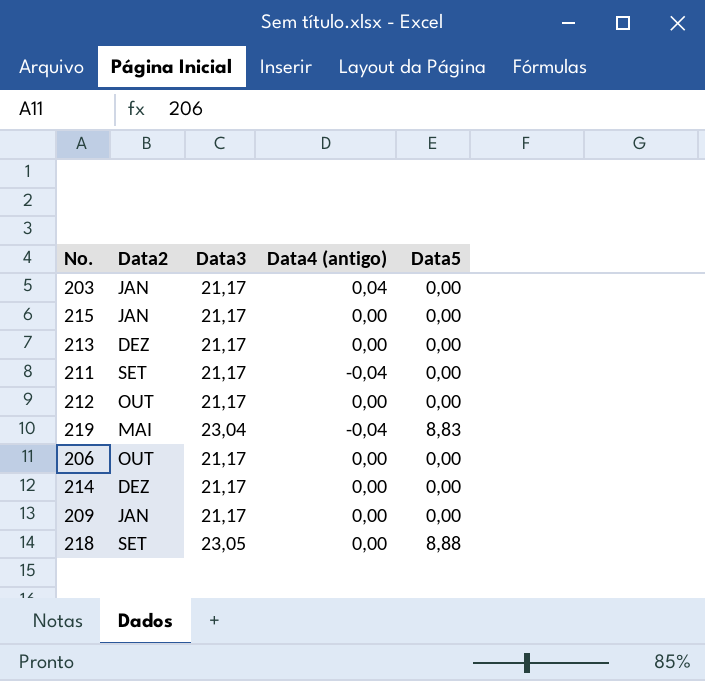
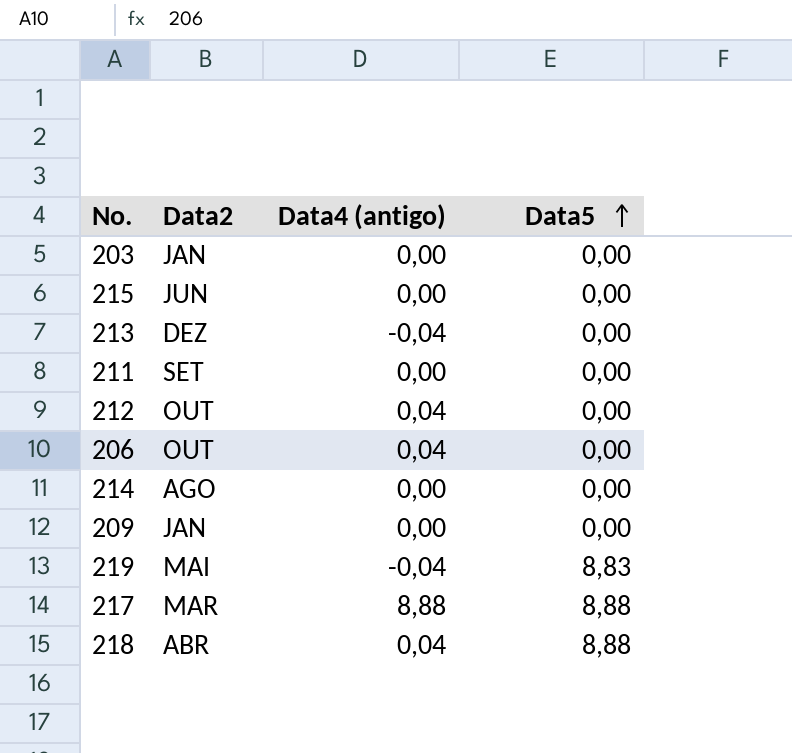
row order: none -> Data5 ascending
column Data3 | position: 3 -> none
203 | Data4 (antigo): 0,04 -> 0,00
215 | Data2: JAN -> JUN
213 | Data4 (antigo): 0,00 -> -0,04
211 | Data4 (antigo): -0,04 -> 0,00
212 | Data4 (antigo): 0,00 -> 0,04
206 | Data4 (antigo): 0,00 -> 0,04
214 | Data2: DEZ -> AGO
row 217: none -> MAR | 8,88 | 8,88
218 | Data2: SET -> ABR
218 | Data4 (antigo): 0,00 -> 0,04

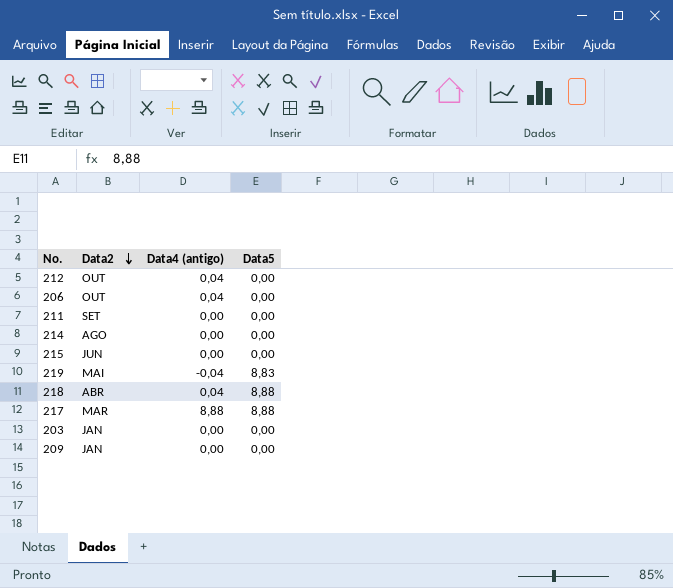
row order: Data5 ascending -> Data2 descending
row 213: DEZ | -0,04 | 0,00 -> none

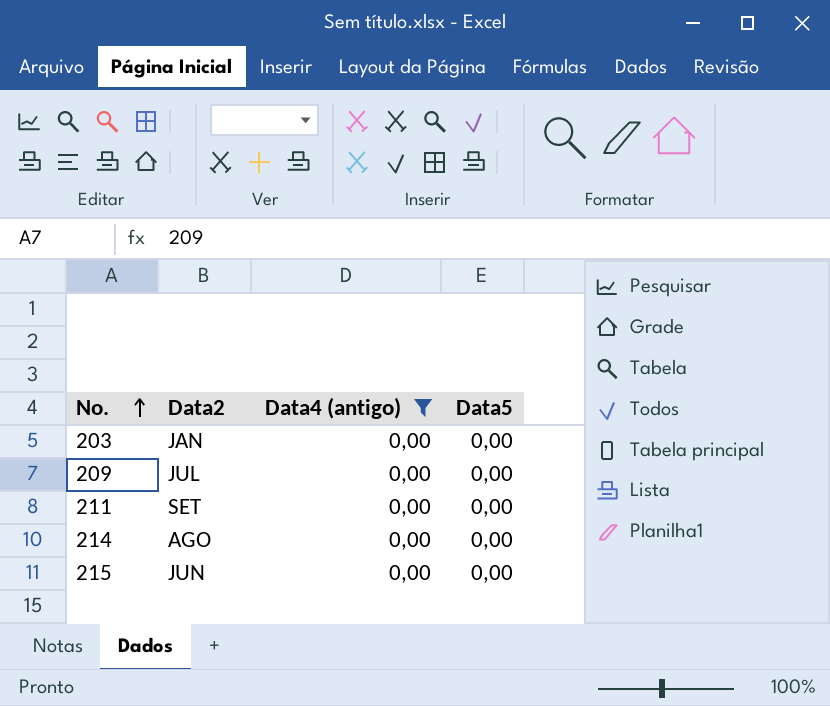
filter: none -> Data4 (antigo) = 0,00
row order: Data2 descending -> No. ascending
209 | Data2: JAN -> JUL

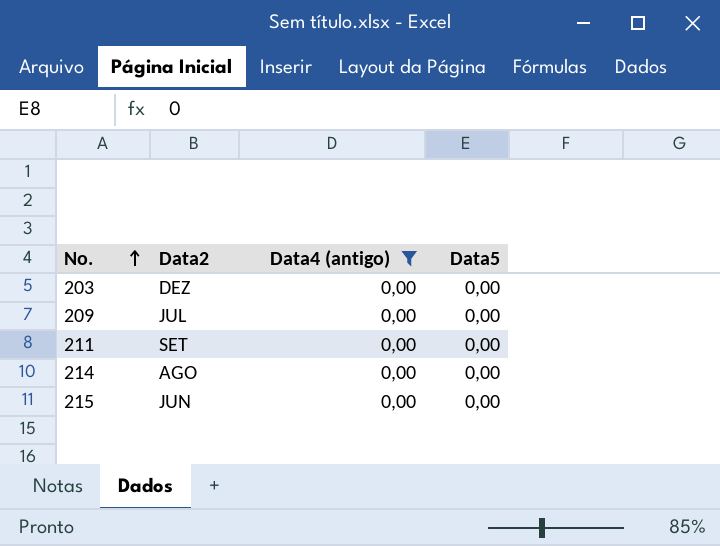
203 | Data2: JAN -> DEZ

